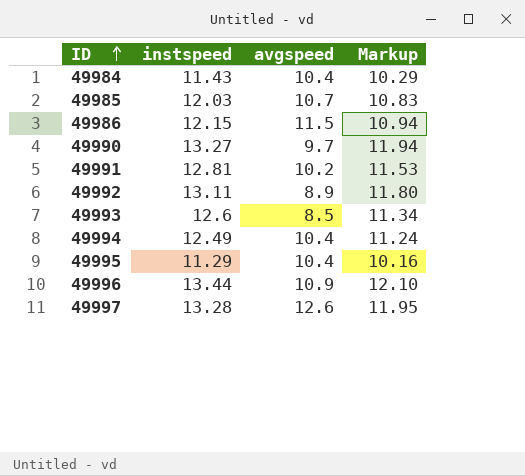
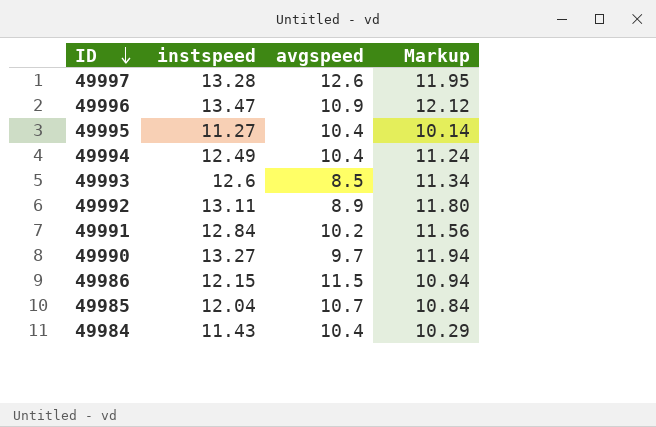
row order: ID ascending -> ID descending
49996 | instspeed: 13.44 -> 13.47
49996 | Markup: 12.10 -> 12.12
49995 | instspeed: 11.29 -> 11.27
49995 | Markup: 10.16 -> 10.14
49991 | instspeed: 12.81 -> 12.84
49991 | Markup: 11.53 -> 11.56
49985 | instspeed: 12.03 -> 12.04
49985 | Markup: 10.83 -> 10.84

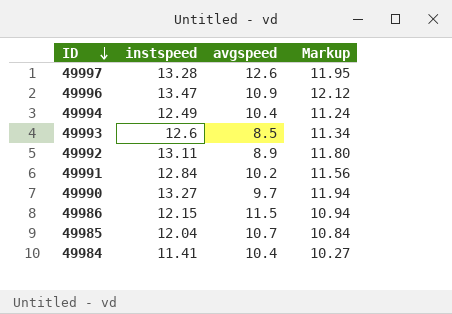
row 49995: 11.27 | 10.4 | 10.14 -> none
49984 | instspeed: 11.43 -> 11.41
49984 | Markup: 10.29 -> 10.27

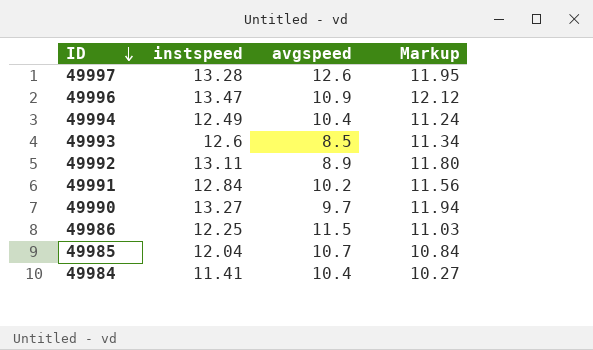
49986 | instspeed: 12.15 -> 12.25
49986 | Markup: 10.94 -> 11.03

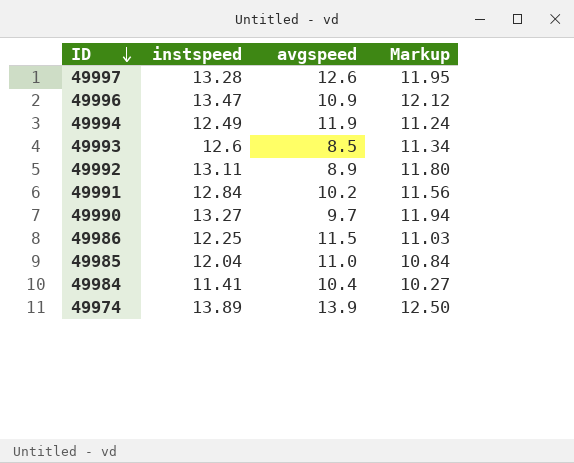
49994 | avgspeed: 10.4 -> 11.9
49985 | avgspeed: 10.7 -> 11.0
row 49974: none -> 13.89 | 13.9 | 12.50

